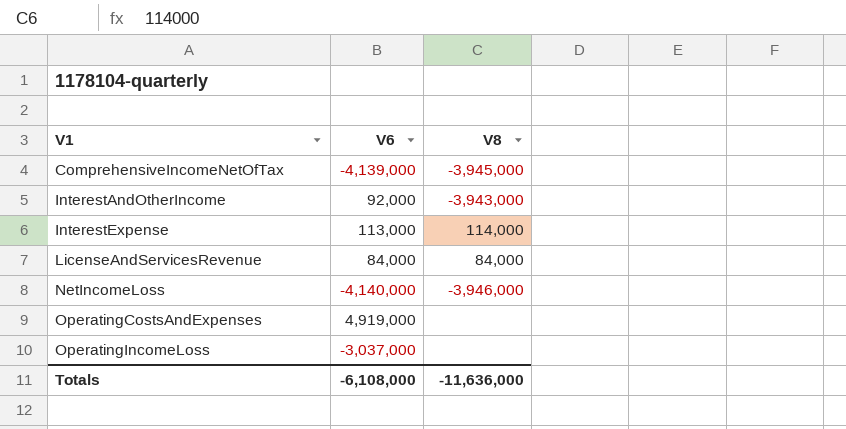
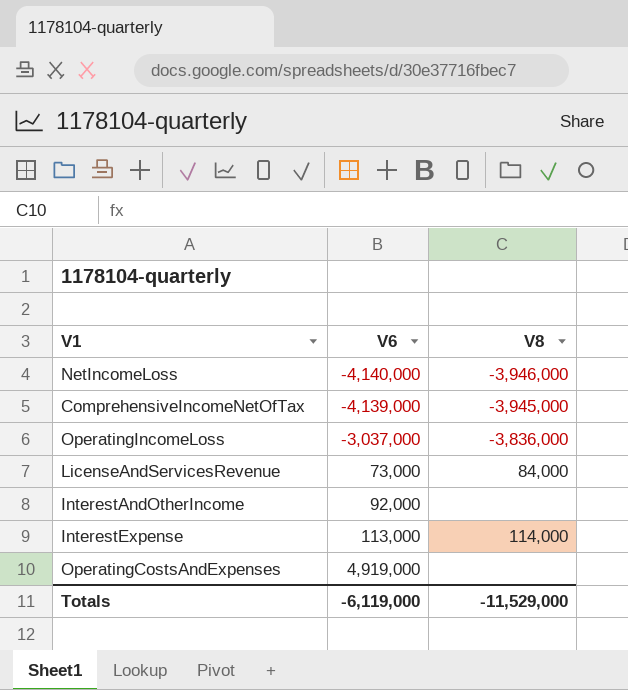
row order: V1 ascending -> V6 ascending
OperatingIncomeLoss | V8: none -> -3,836,000
LicenseAndServicesRevenue | V6: 84,000 -> 73,000
InterestAndOtherIncome | V8: -3,943,000 -> none
Totals | V6: -6,108,000 -> -6,119,000
Totals | V8: -11,636,000 -> -11,529,000

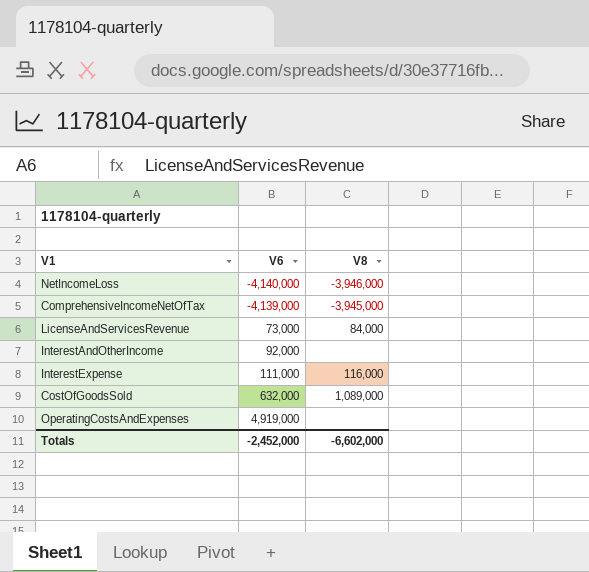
row OperatingIncomeLoss: -3,037,000 | -3,836,000 -> none
InterestExpense | V6: 113,000 -> 111,000
InterestExpense | V8: 114,000 -> 116,000
row CostOfGoodsSold: none -> 632,000 | 1,089,000
Totals | V6: -6,119,000 -> -2,452,000
Totals | V8: -11,529,000 -> -6,602,000

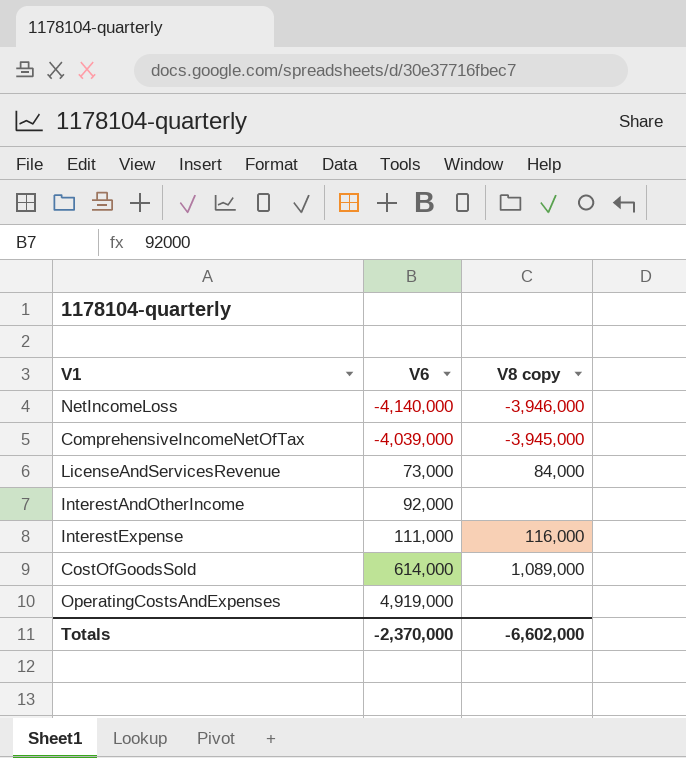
column name: V8 -> V8 copy
ComprehensiveIncomeNetOfTax | V6: -4,139,000 -> -4,039,000
CostOfGoodsSold | V6: 632,000 -> 614,000
Totals | V6: -2,452,000 -> -2,370,000

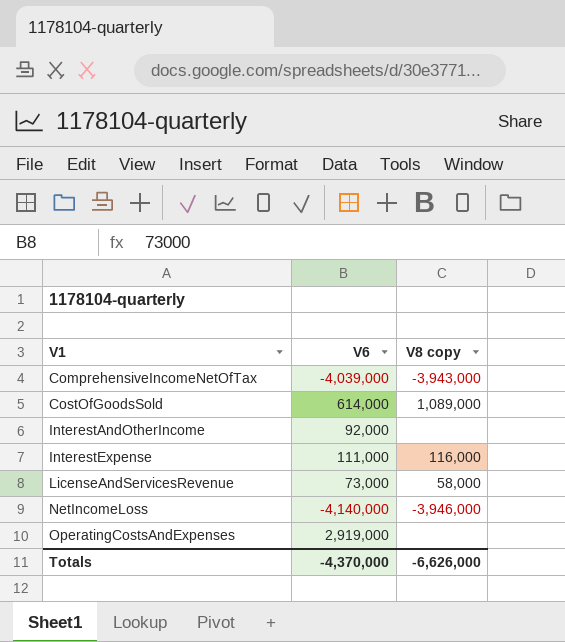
row order: V6 ascending -> V1 ascending
ComprehensiveIncomeNetOfTax | V8 copy: -3,945,000 -> -3,943,000
LicenseAndServicesRevenue | V8 copy: 84,000 -> 58,000
OperatingCostsAndExpenses | V6: 4,919,000 -> 2,919,000
Totals | V6: -2,370,000 -> -4,370,000
Totals | V8 copy: -6,602,000 -> -6,626,000

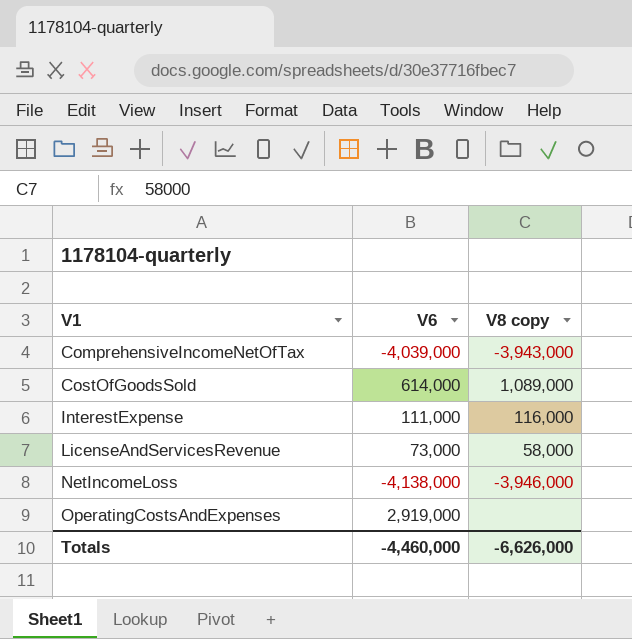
row InterestAndOtherIncome: 92,000 | none -> none
NetIncomeLoss | V6: -4,140,000 -> -4,138,000
Totals | V6: -4,370,000 -> -4,460,000

